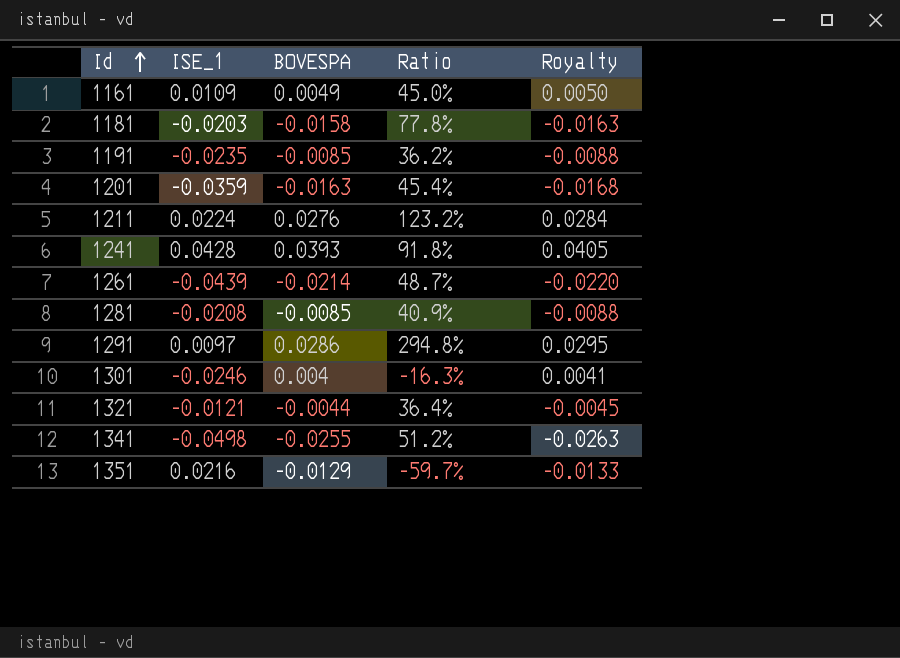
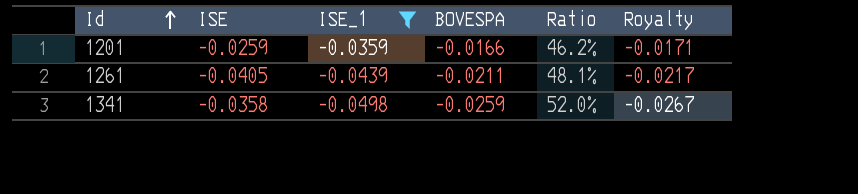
filter: none -> ISE_1 <= -0.0359
column ISE | position: none -> 2
1201 | BOVESPA: -0.0163 -> -0.0166
1201 | Ratio: 45.4% -> 46.2%
1201 | Royalty: -0.0168 -> -0.0171
1261 | BOVESPA: -0.0214 -> -0.0211
1261 | Ratio: 48.7% -> 48.1%
1261 | Royalty: -0.0220 -> -0.0217
1341 | BOVESPA: -0.0255 -> -0.0259
1341 | Ratio: 51.2% -> 52.0%
1341 | Royalty: -0.0263 -> -0.0267

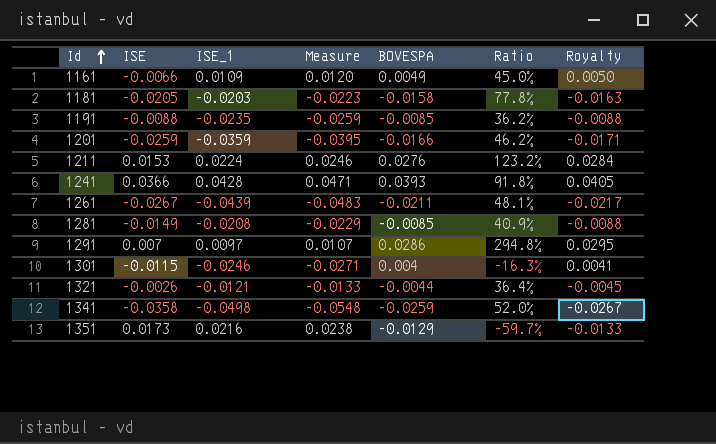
filter: ISE_1 <= -0.0359 -> none
column Measure | formula: none -> [ISE_1] * 1.1
1261 | ISE: -0.0405 -> -0.0267

